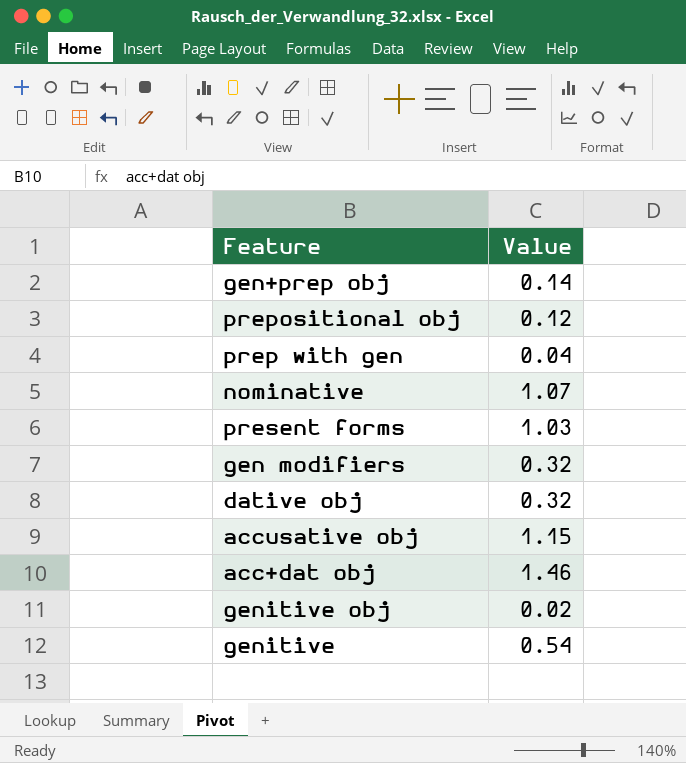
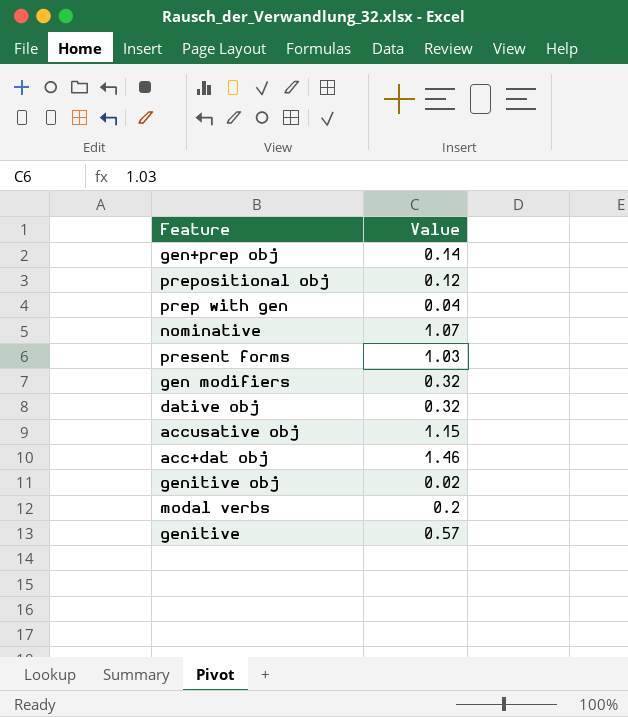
row modal verbs: none -> 0.2
genitive | Value: 0.54 -> 0.57

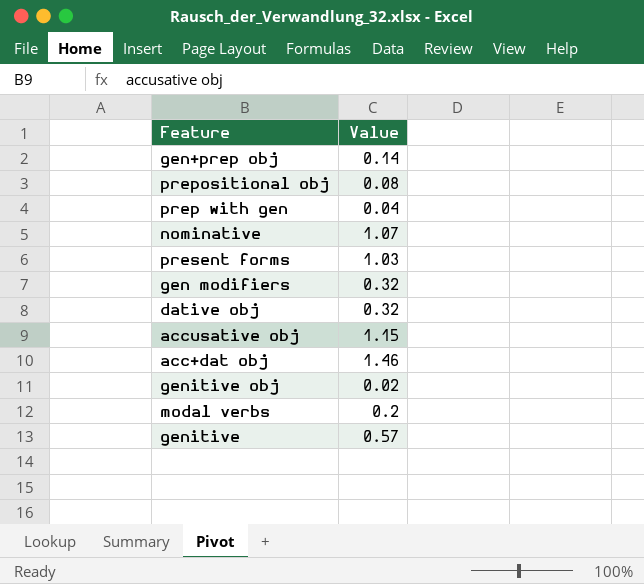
prepositional obj | Value: 0.12 -> 0.08

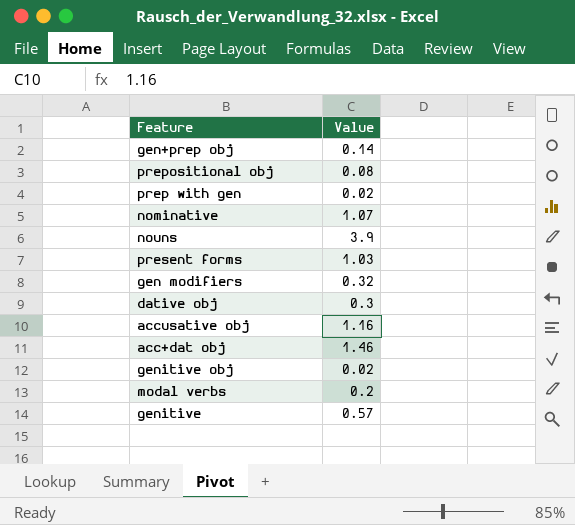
prep with gen | Value: 0.04 -> 0.02
row nouns: none -> 3.9
dative obj | Value: 0.32 -> 0.3
accusative obj | Value: 1.15 -> 1.16

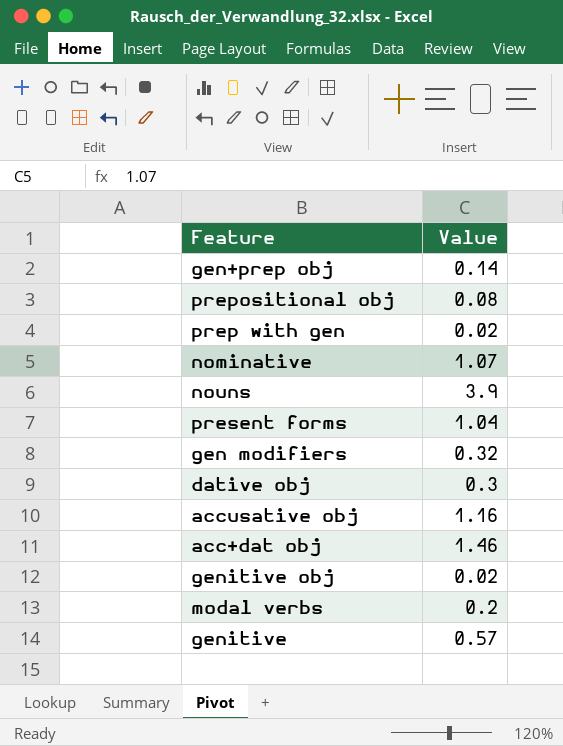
present forms | Value: 1.03 -> 1.04

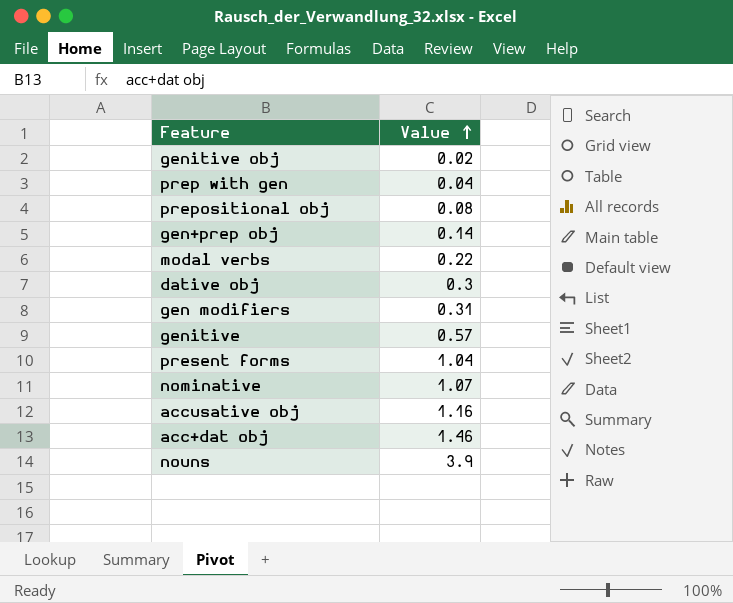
row order: none -> Value ascending
prep with gen | Value: 0.02 -> 0.04
modal verbs | Value: 0.2 -> 0.22
gen modifiers | Value: 0.32 -> 0.31

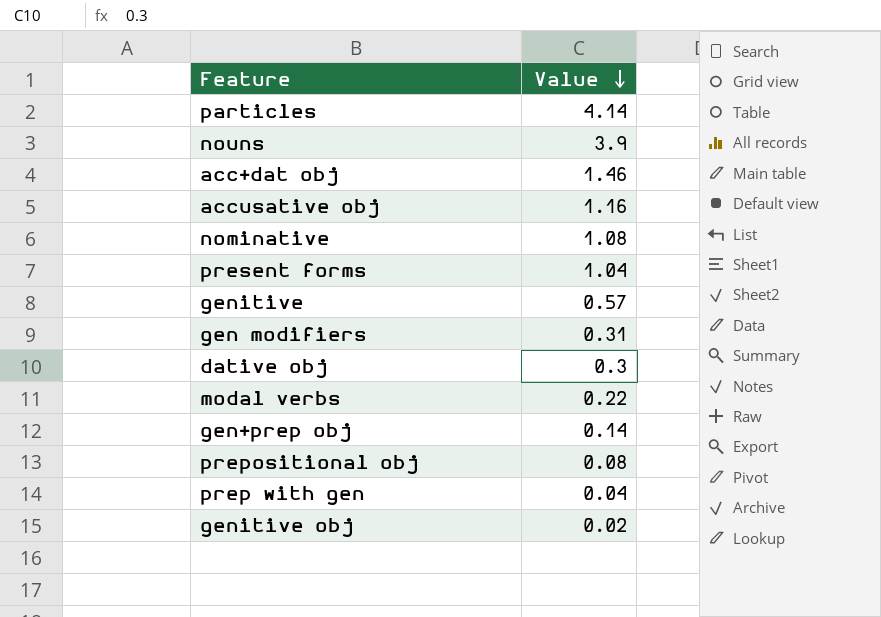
row order: Value ascending -> Value descending
row particles: none -> 4.14
nominative | Value: 1.07 -> 1.08

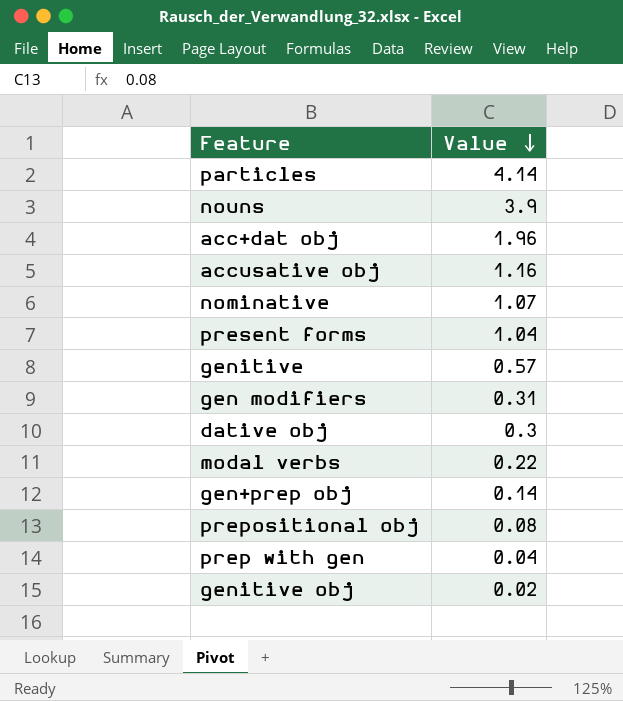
acc+dat obj | Value: 1.46 -> 1.96
nominative | Value: 1.08 -> 1.07

